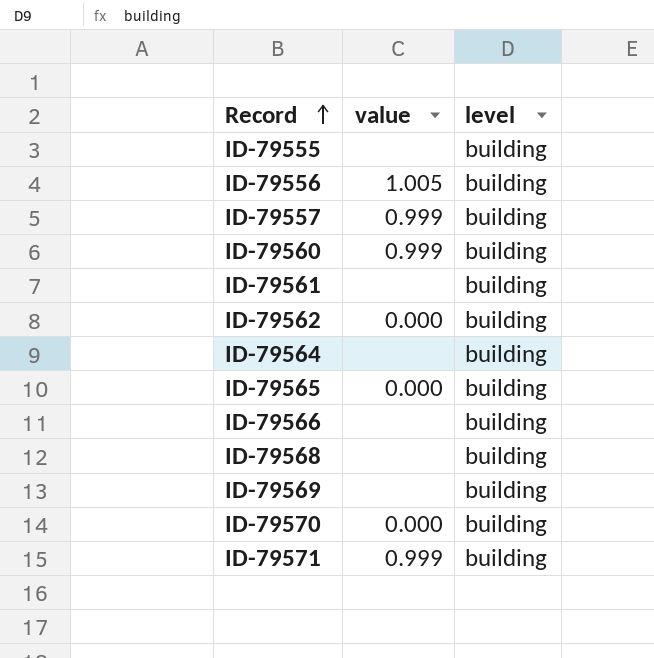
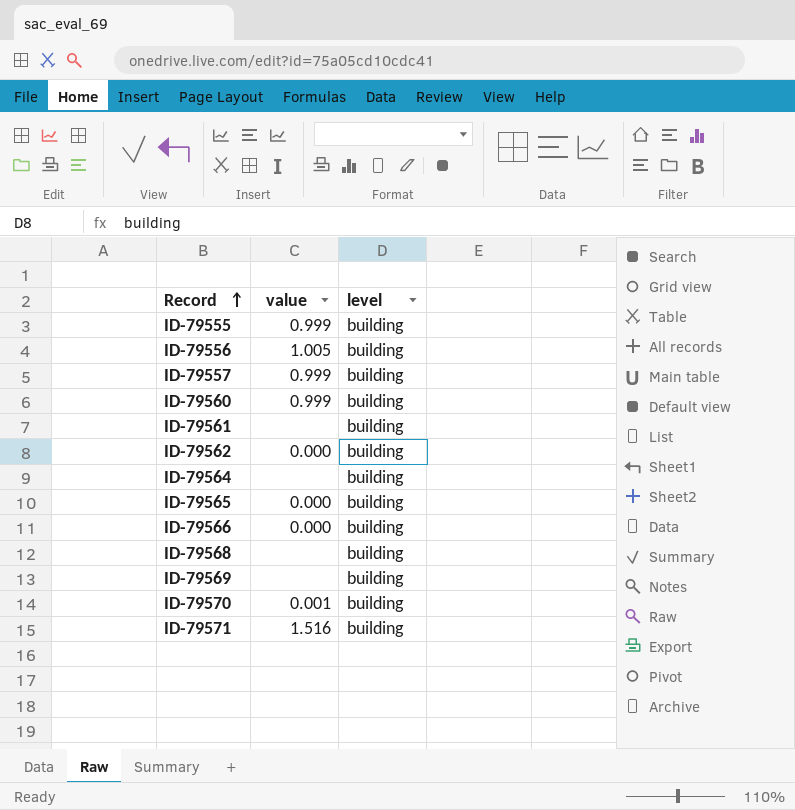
ID-79555 | value: none -> 0.999
ID-79566 | value: none -> 0.000
ID-79570 | value: 0.000 -> 0.001
ID-79571 | value: 0.999 -> 1.516

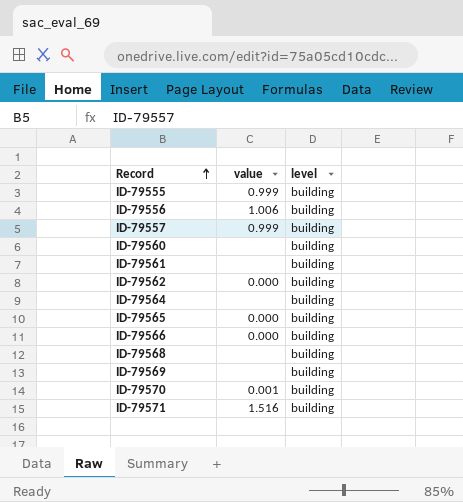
ID-79556 | value: 1.005 -> 1.006
ID-79560 | value: 0.999 -> none

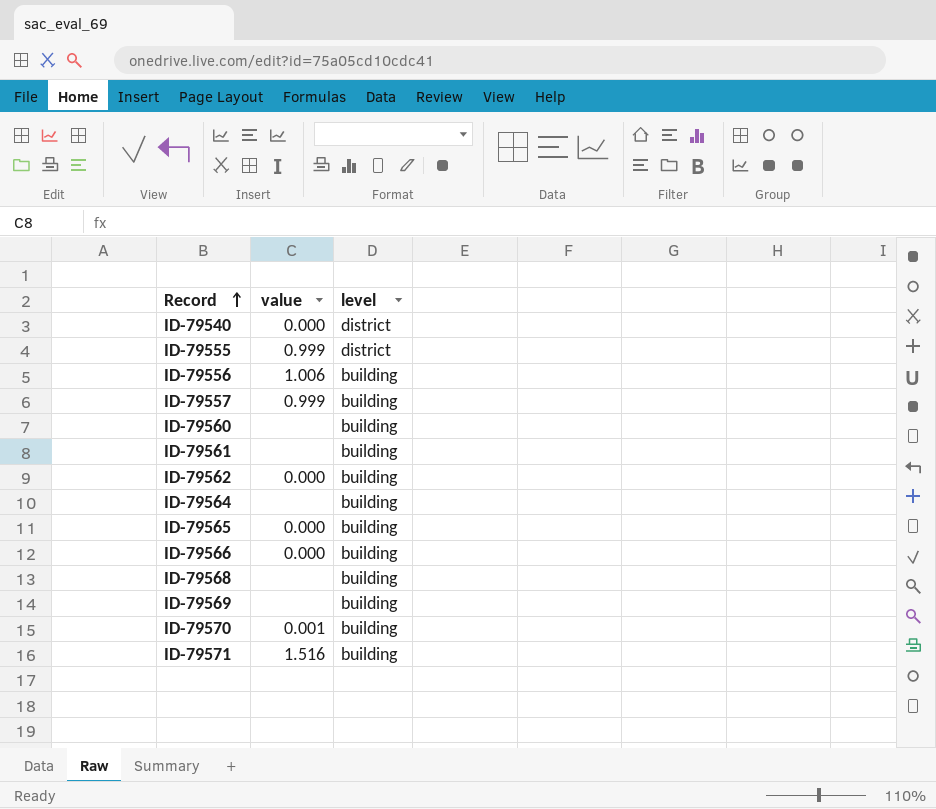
row ID-79540: none -> 0.000 | district
ID-79555 | level: building -> district

